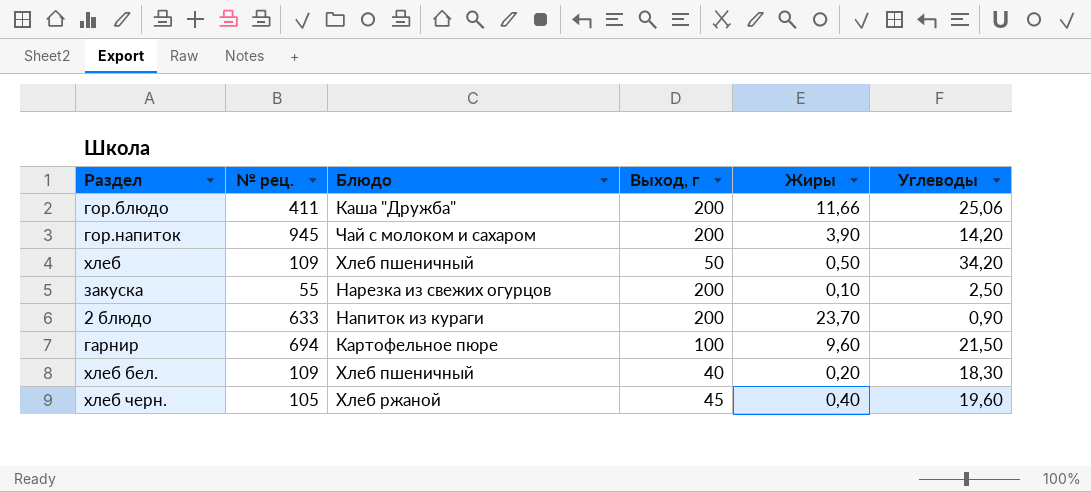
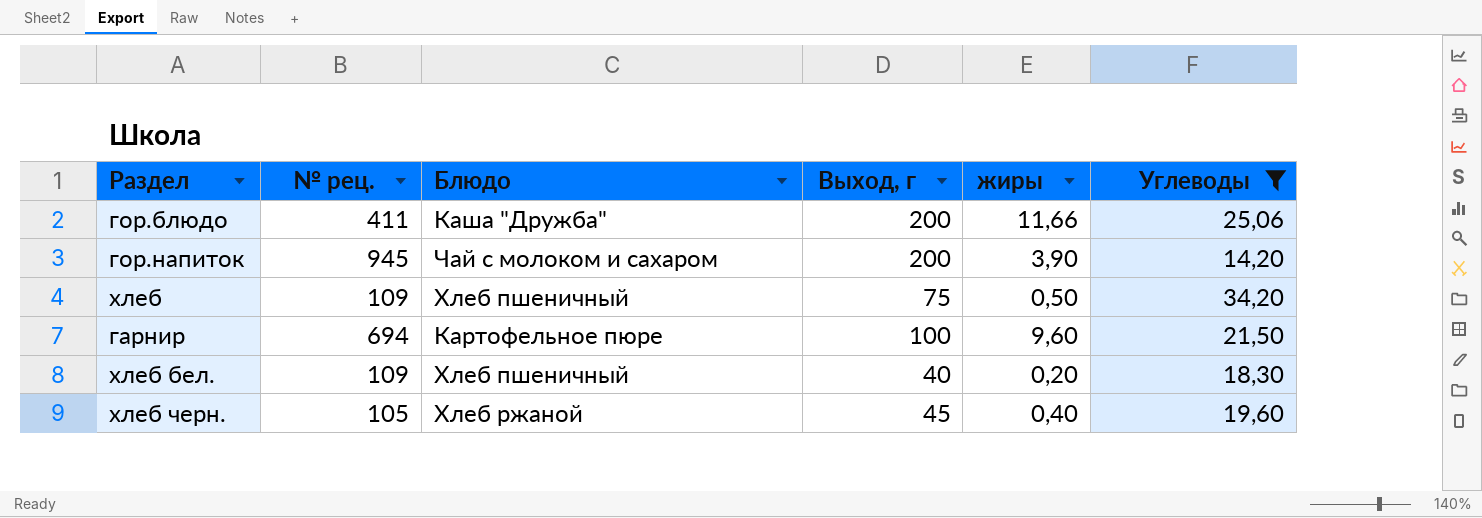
filter: none -> Углеводы >= 14,20
column name: Жиры -> жиры
хлеб | Выход, г: 50 -> 75

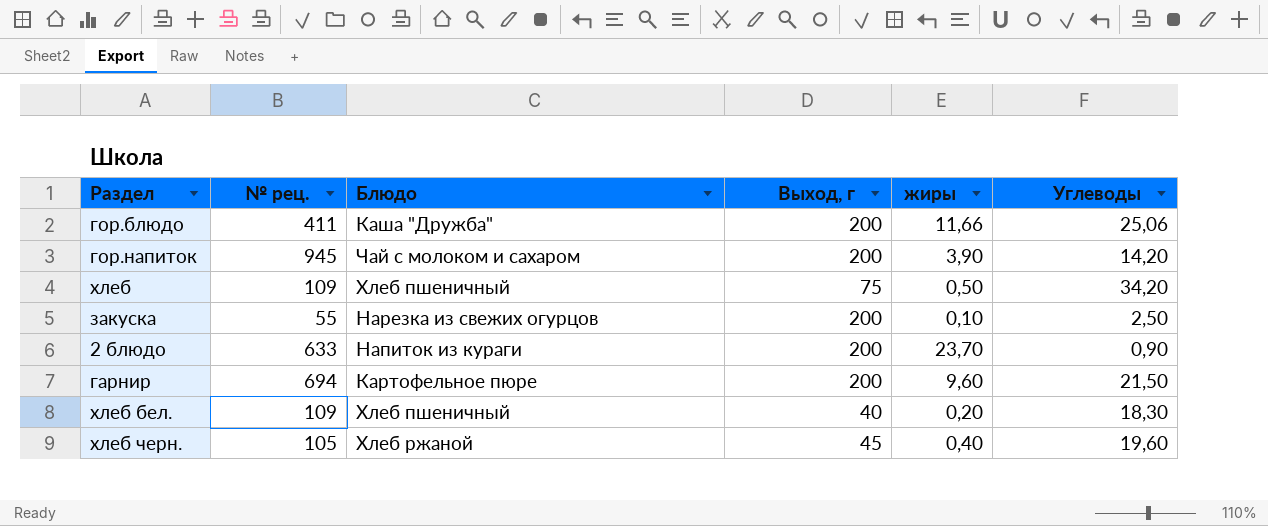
filter: Углеводы >= 14,20 -> none
гарнир | Выход, г: 100 -> 200

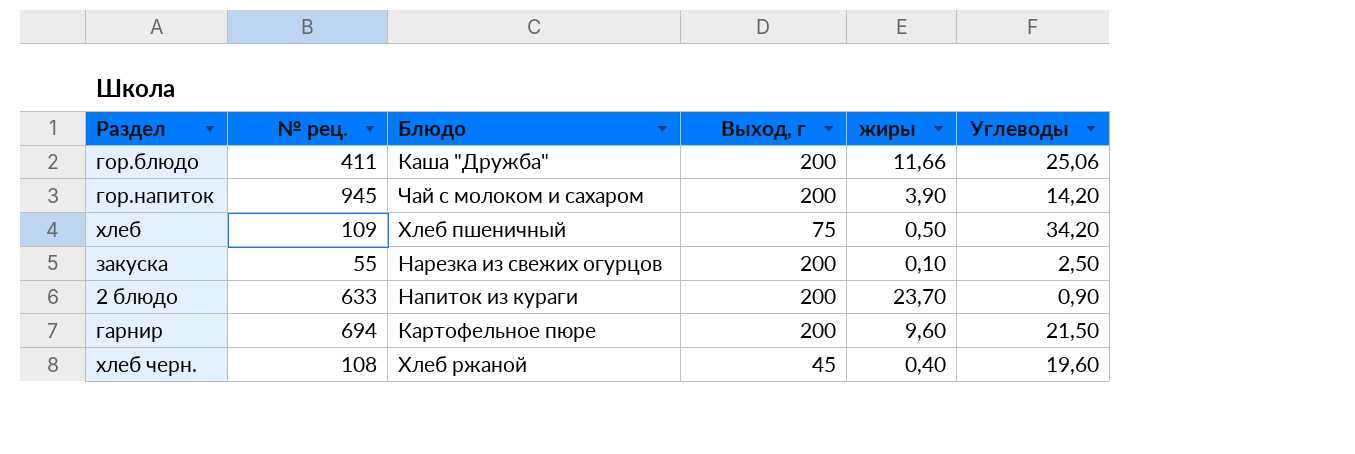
row хлеб бел.: 109 | Хлеб пшеничный | 40 | 0,20 | 18,30 -> none
хлеб черн. | № рец.: 105 -> 108

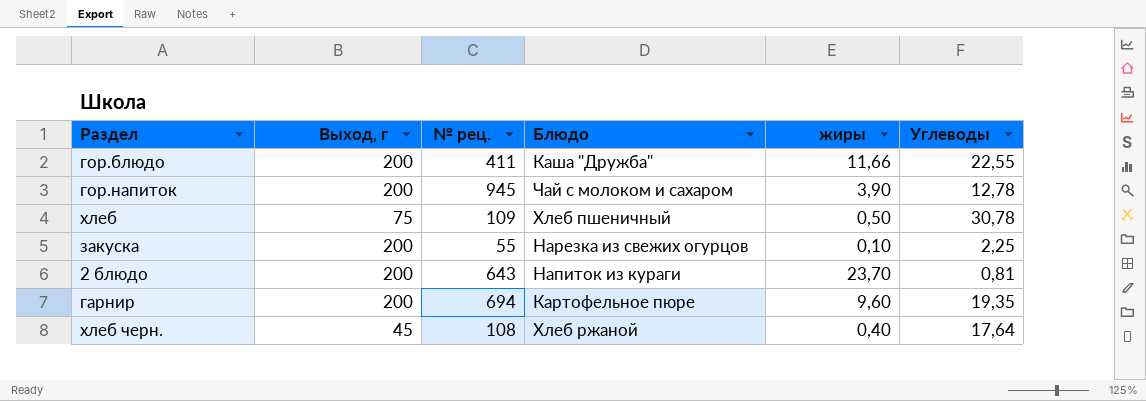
column Выход, г | position: 4 -> 2
гор.блюдо | Углеводы: 25,06 -> 22,55
гор.напиток | Углеводы: 14,20 -> 12,78
хлеб | Углеводы: 34,20 -> 30,78
закуска | Углеводы: 2,50 -> 2,25
2 блюдо | № рец.: 633 -> 643
2 блюдо | Углеводы: 0,90 -> 0,81
гарнир | Углеводы: 21,50 -> 19,35
хлеб черн. | Углеводы: 19,60 -> 17,64

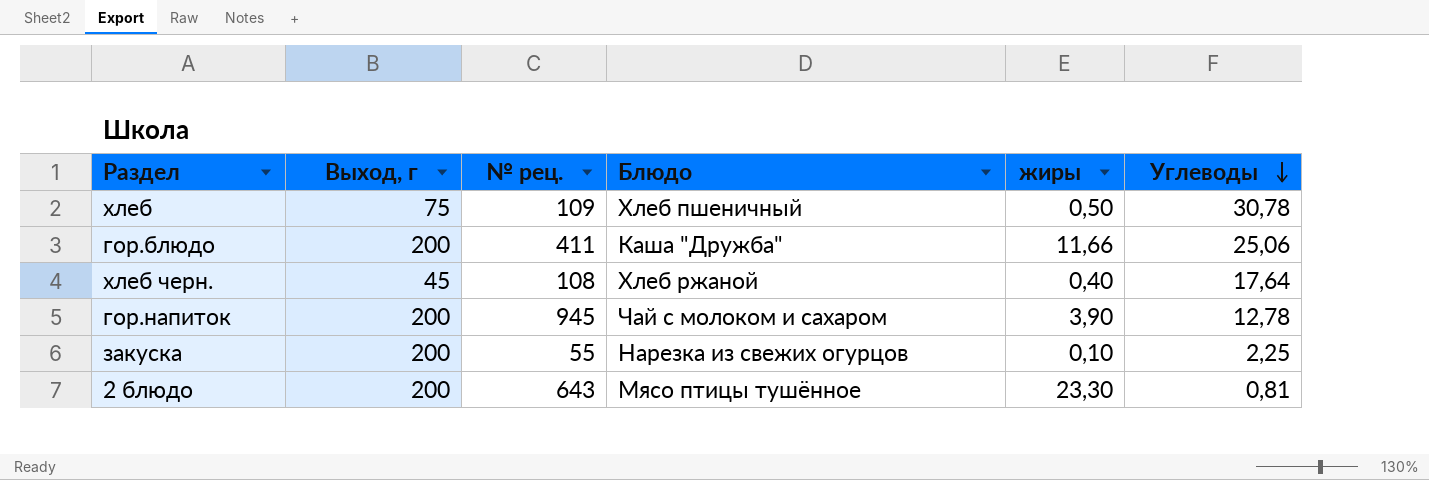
row order: none -> Углеводы descending
row гарнир: 200 | 694 | Картофельное пюре | 9,60 | 19,35 -> none
гор.блюдо | Углеводы: 22,55 -> 25,06
2 блюдо | Блюдо: Напиток из кураги -> Мясо птицы тушённое
2 блюдо | жиры: 23,70 -> 23,30

